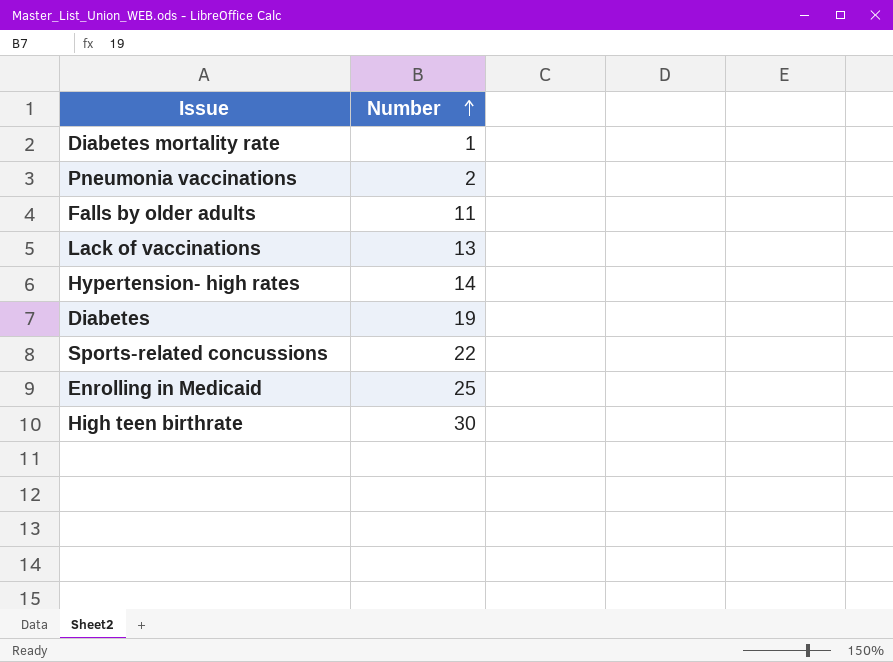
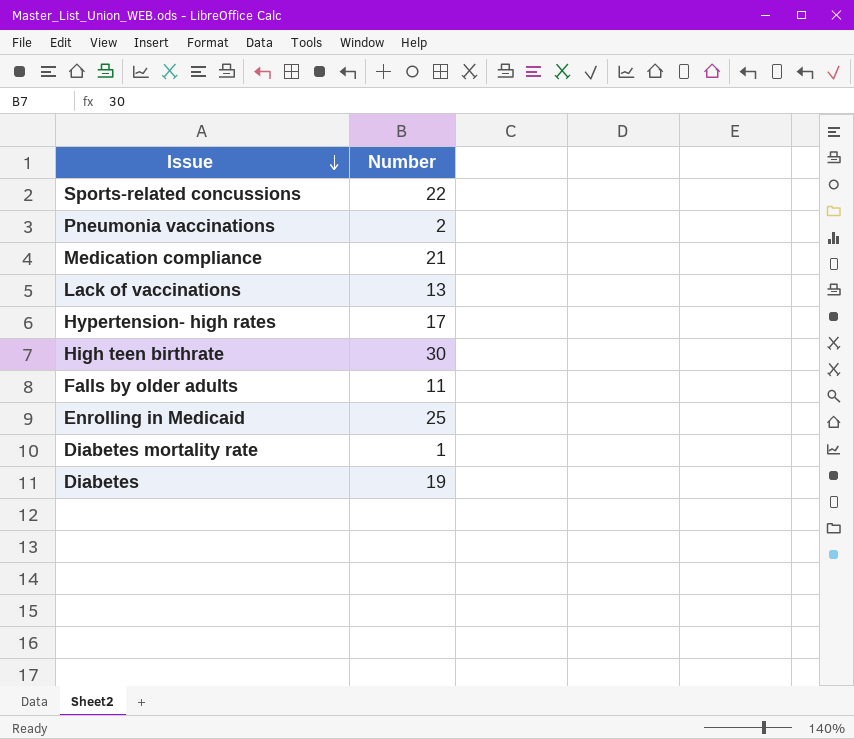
row order: Number ascending -> Issue descending
row Medication compliance: none -> 21
Hypertension- high rates | Number: 14 -> 17

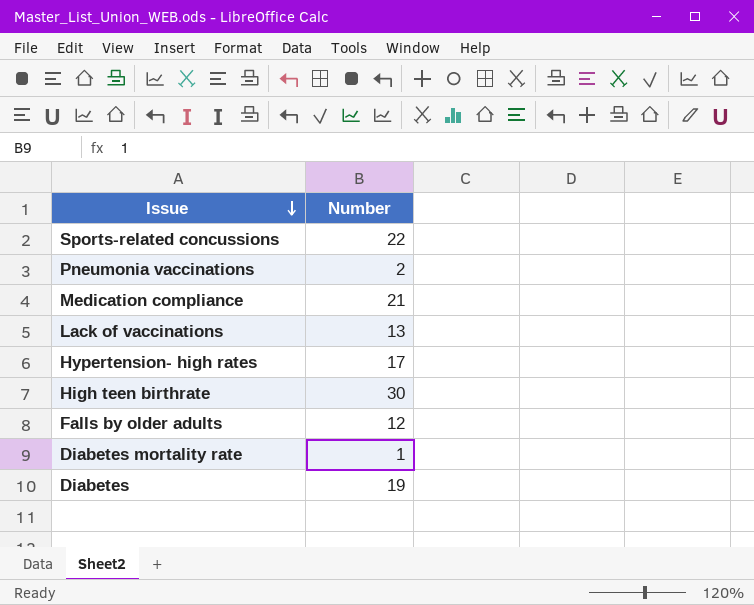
row Enrolling in Medicaid: 25 -> none
Falls by older adults | Number: 11 -> 12

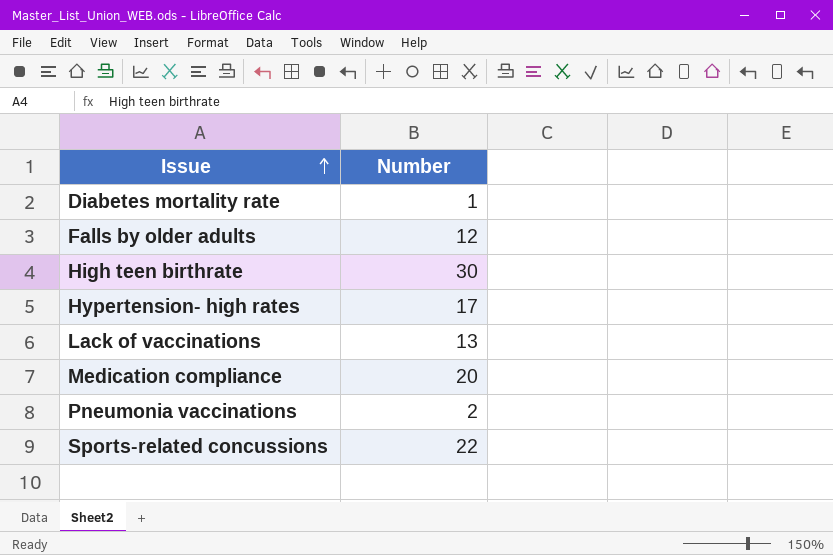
row order: Issue descending -> Issue ascending
row Diabetes: 19 -> none
Medication compliance | Number: 21 -> 20

